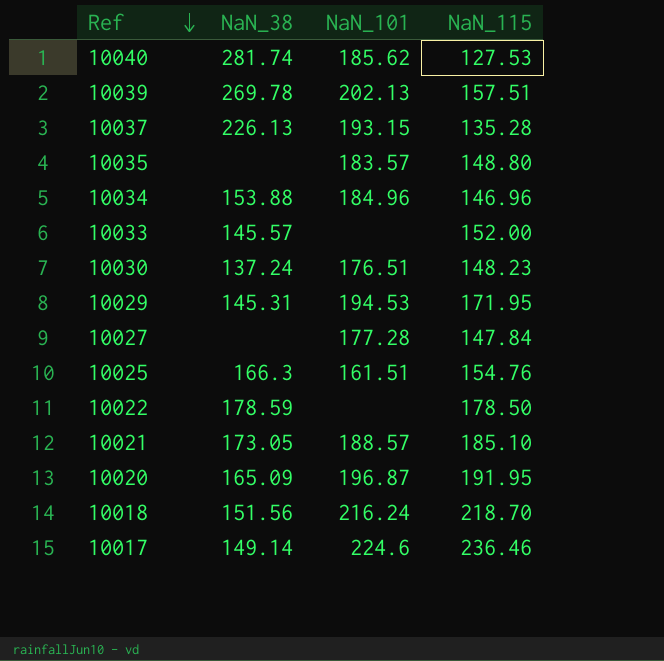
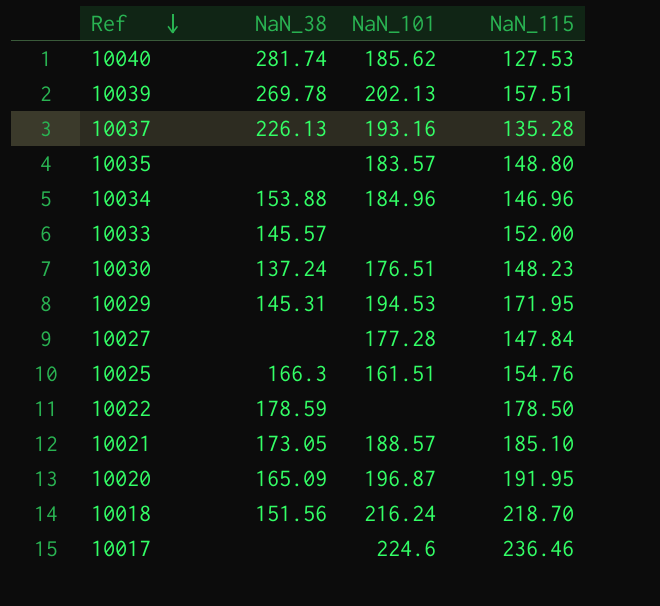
10037 | NaN_101: 193.15 -> 193.16
10017 | NaN_38: 149.14 -> none

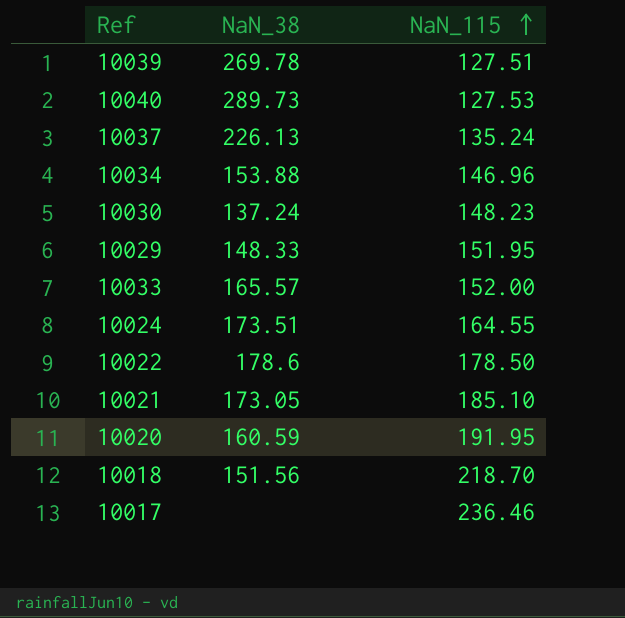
row order: Ref descending -> NaN_115 ascending
column NaN_101 | position: 3 -> none
row 10035: none | 183.57 | 148.80 -> none
row 10027: none | 177.28 | 147.84 -> none
row 10025: 166.3 | 161.51 | 154.76 -> none
10039 | NaN_115: 157.51 -> 127.51
10040 | NaN_38: 281.74 -> 289.73
10037 | NaN_115: 135.28 -> 135.24
10029 | NaN_38: 145.31 -> 148.33
10029 | NaN_115: 171.95 -> 151.95
10033 | NaN_38: 145.57 -> 165.57
row 10024: none -> 173.51 | 164.55
10022 | NaN_38: 178.59 -> 178.6
10020 | NaN_38: 165.09 -> 160.59

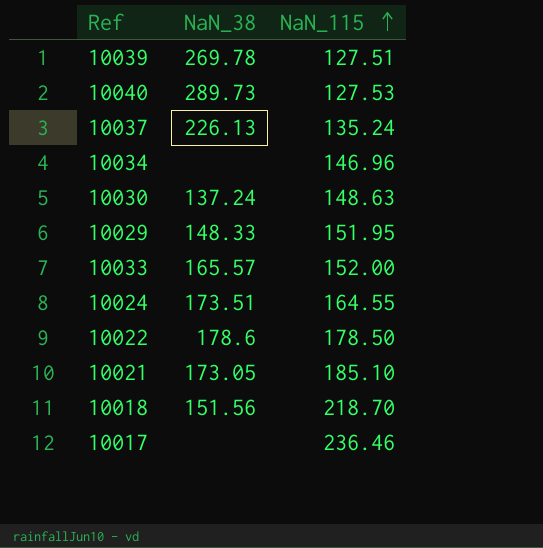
row 10020: 160.59 | 191.95 -> none
10034 | NaN_38: 153.88 -> none
10030 | NaN_115: 148.23 -> 148.63

